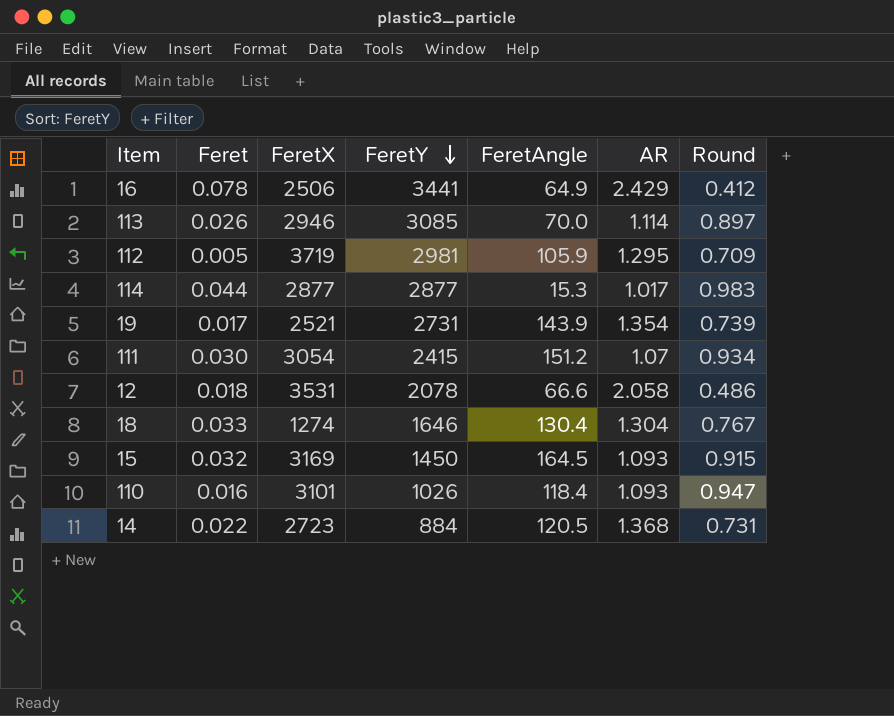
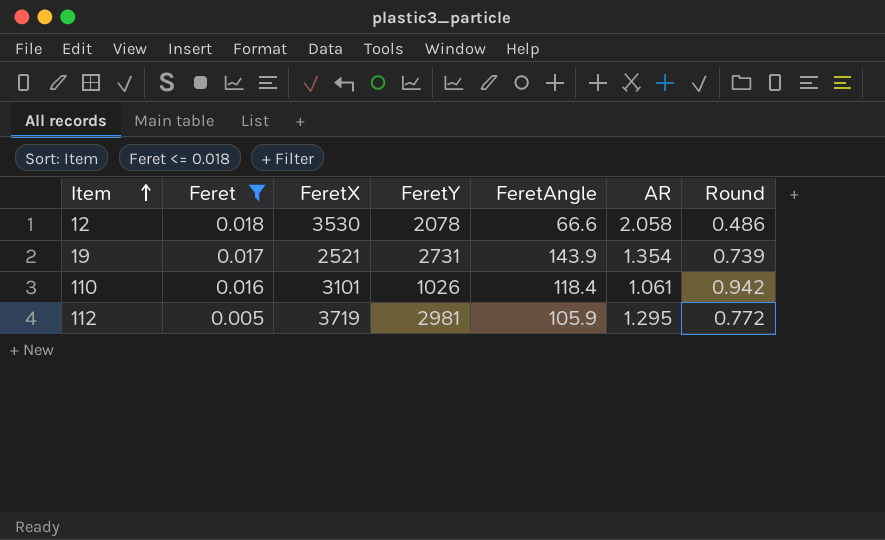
filter: none -> Feret <= 0.018
row order: FeretY descending -> Item ascending
12 | FeretX: 3531 -> 3530
110 | AR: 1.093 -> 1.061
110 | Round: 0.947 -> 0.942
112 | Round: 0.709 -> 0.772

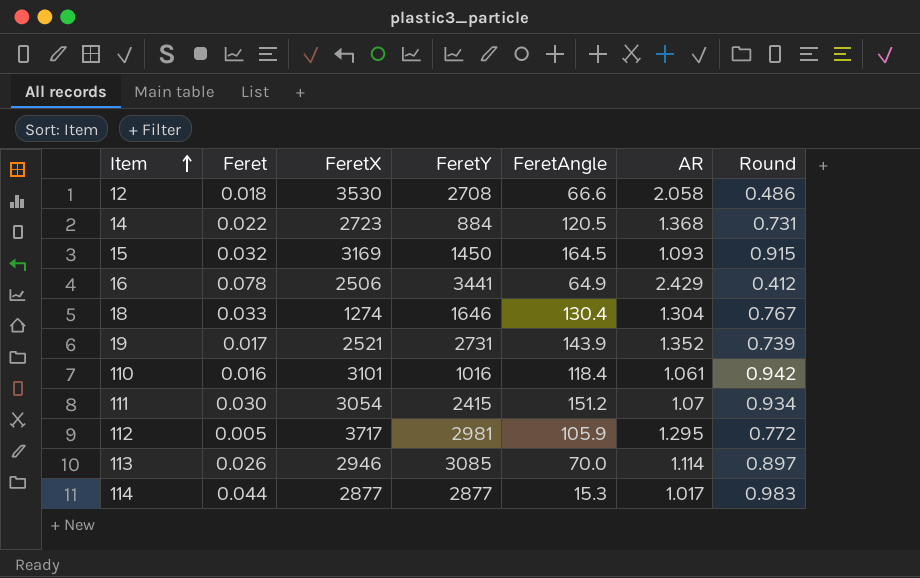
filter: Feret <= 0.018 -> none
12 | FeretY: 2078 -> 2708
19 | AR: 1.354 -> 1.352
110 | FeretY: 1026 -> 1016
112 | FeretX: 3719 -> 3717

